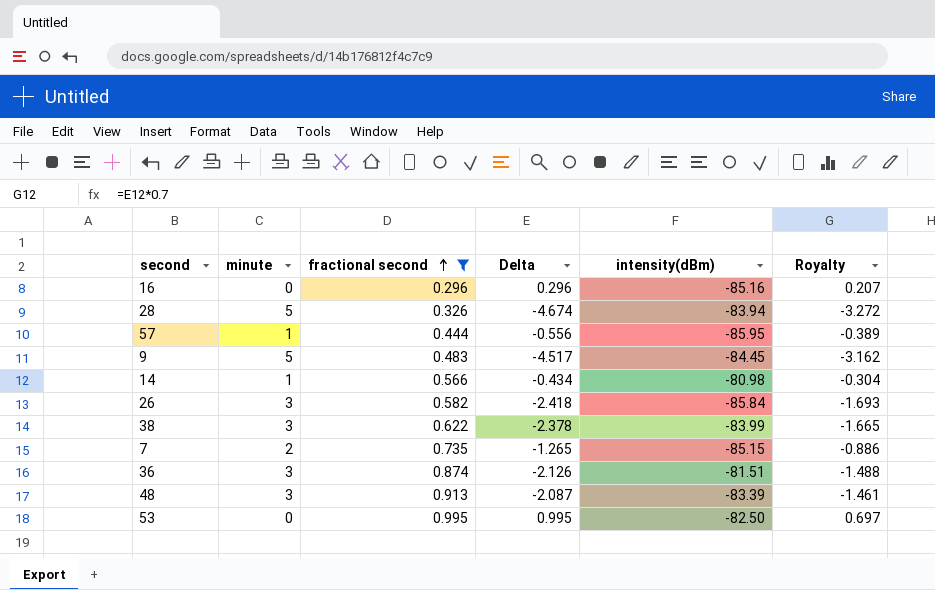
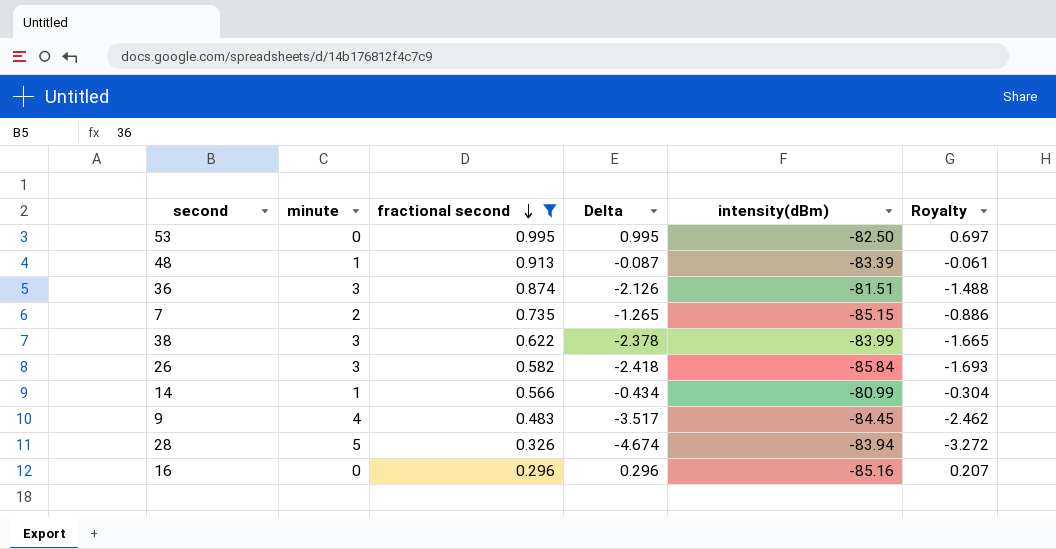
row order: fractional second ascending -> fractional second descending
row 57: 1 | 0.444 | -0.556 | -85.95 | -0.389 -> none
48 | minute: 3 -> 1
48 | Delta: -2.087 -> -0.087
48 | Royalty: -1.461 -> -0.061
14 | intensity(dBm): -80.98 -> -80.99
9 | minute: 5 -> 4
9 | Delta: -4.517 -> -3.517
9 | Royalty: -3.162 -> -2.462

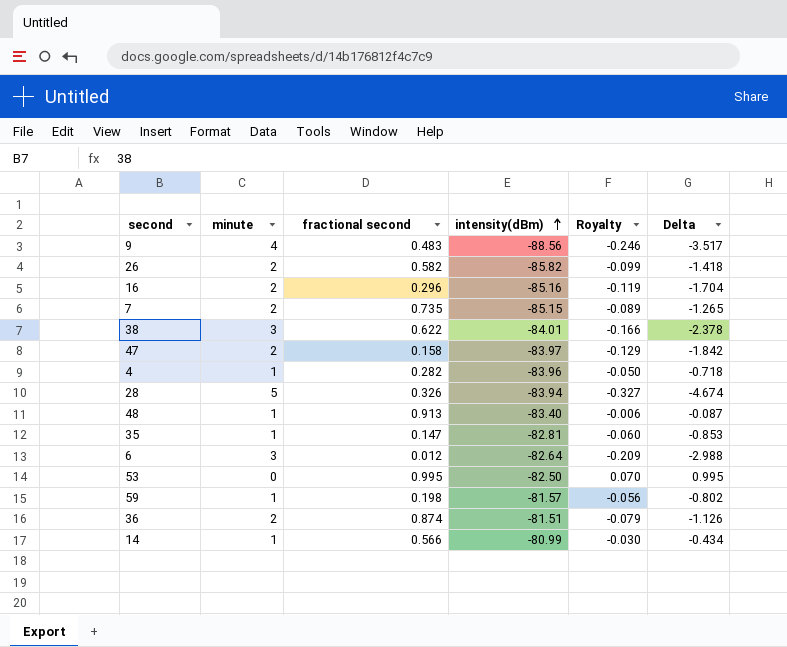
filter: fractional second >= 0.296 -> none
row order: fractional second descending -> intensity(dBm) ascending
column Royalty | formula: [Delta] * 0.7 -> [Delta] * 0.07
column Delta | position: 4 -> 6
9 | intensity(dBm): -84.45 -> -88.56
26 | minute: 3 -> 2
26 | intensity(dBm): -85.84 -> -85.82
26 | Delta: -2.418 -> -1.418
16 | minute: 0 -> 2
16 | Delta: 0.296 -> -1.704
38 | intensity(dBm): -83.99 -> -84.01
48 | intensity(dBm): -83.39 -> -83.40
36 | minute: 3 -> 2
36 | Delta: -2.126 -> -1.126

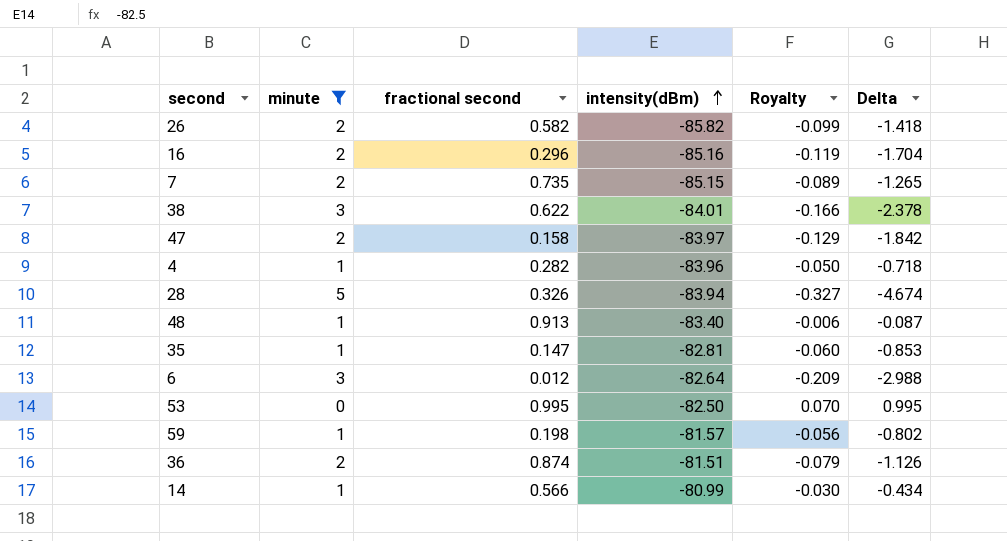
filter: none -> minute != 4

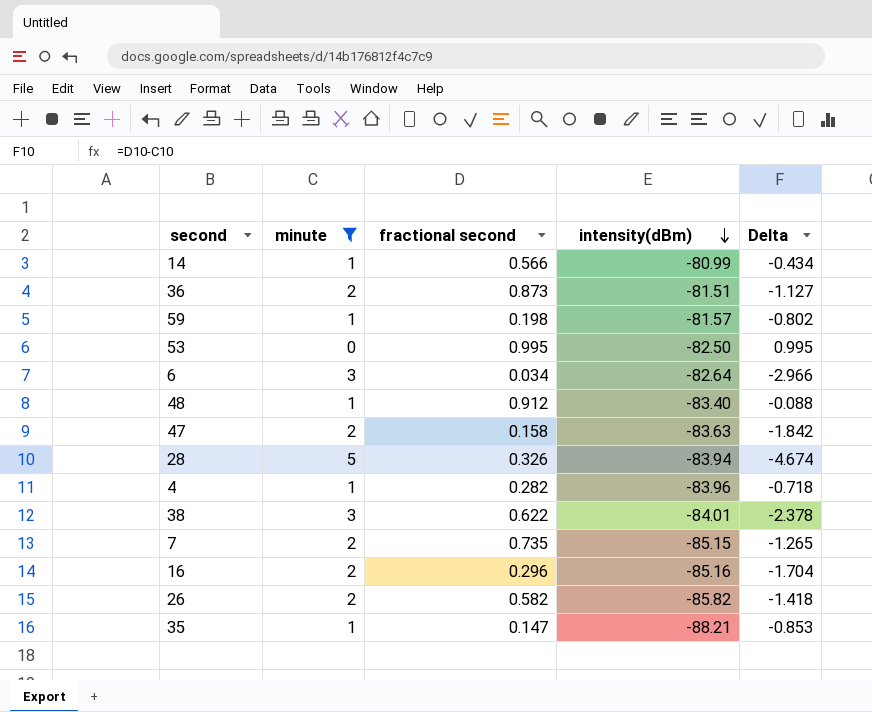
row order: intensity(dBm) ascending -> intensity(dBm) descending
column Royalty | formula: [Delta] * 0.07 -> none
36 | fractional second: 0.874 -> 0.873
36 | Delta: -1.126 -> -1.127
6 | fractional second: 0.012 -> 0.034
6 | Delta: -2.988 -> -2.966
48 | fractional second: 0.913 -> 0.912
48 | Delta: -0.087 -> -0.088
47 | intensity(dBm): -83.97 -> -83.63
35 | intensity(dBm): -82.81 -> -88.21

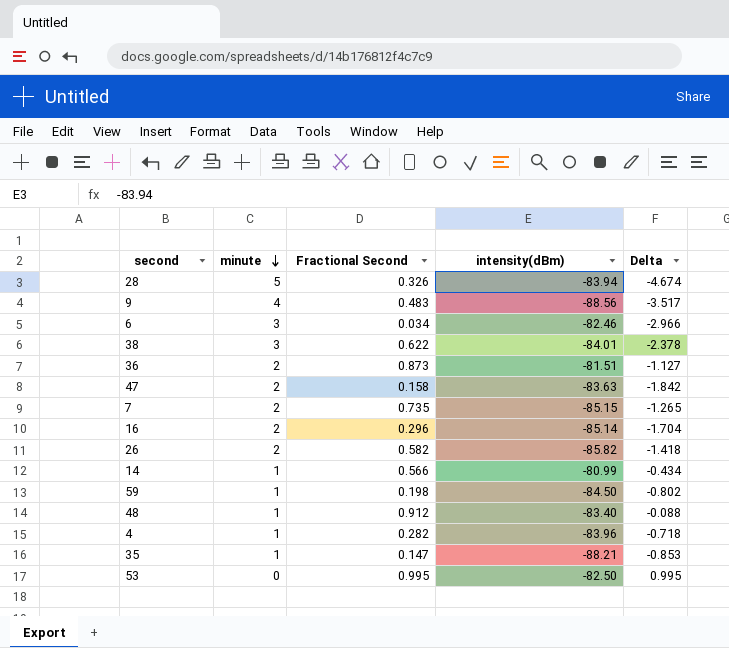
filter: minute != 4 -> none
row order: intensity(dBm) descending -> minute descending
column name: fractional second -> Fractional Second
6 | intensity(dBm): -82.64 -> -82.46
16 | intensity(dBm): -85.16 -> -85.14
59 | intensity(dBm): -81.57 -> -84.50

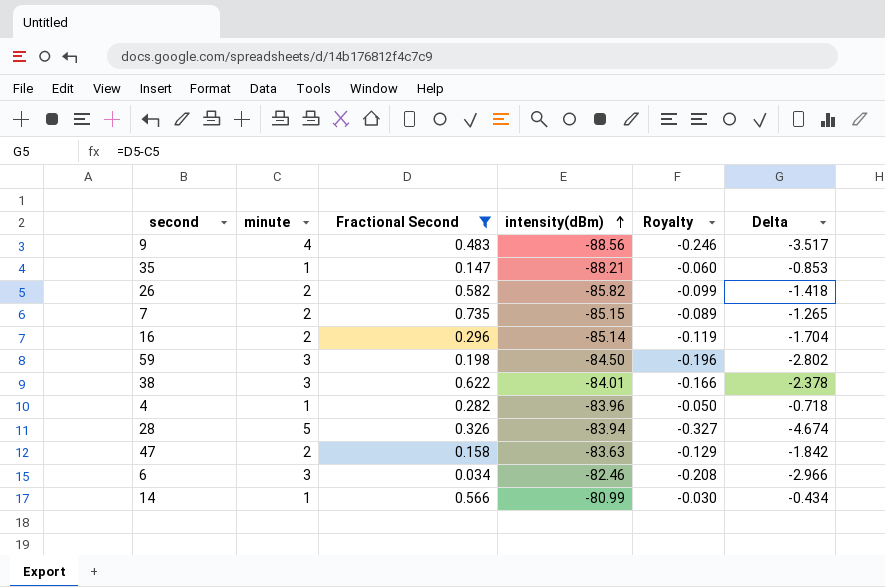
filter: none -> Fractional Second <= 0.735
row order: minute descending -> intensity(dBm) ascending
column Royalty | formula: none -> [Delta] * 0.07
59 | minute: 1 -> 3
59 | Delta: -0.802 -> -2.802

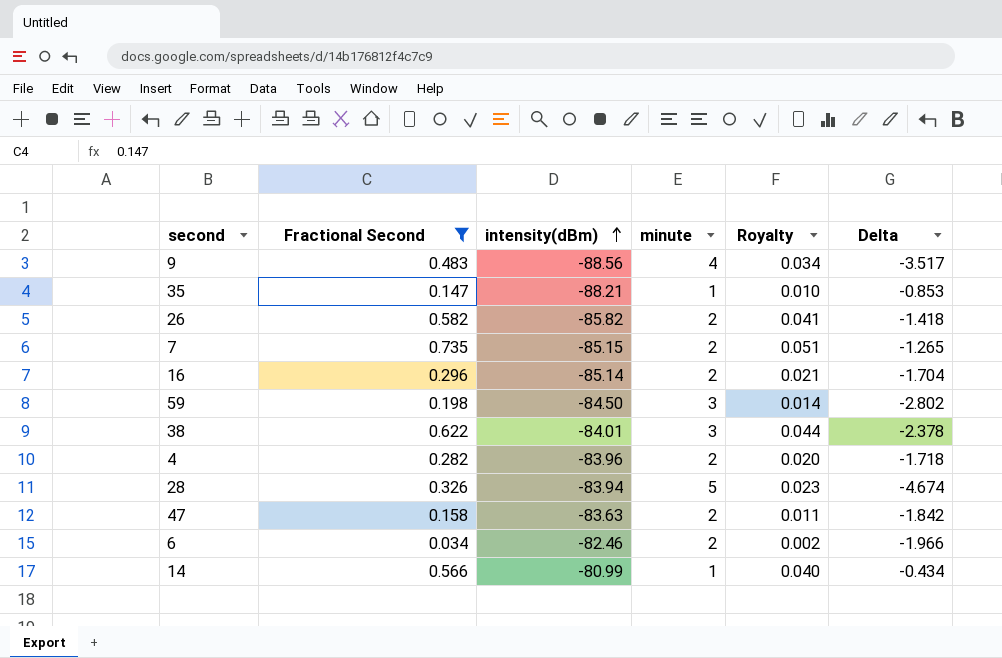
column minute | position: 2 -> 4
column Royalty | formula: [Delta] * 0.07 -> [Fractional Second] * 0.07
4 | minute: 1 -> 2
4 | Delta: -0.718 -> -1.718
6 | minute: 3 -> 2
6 | Delta: -2.966 -> -1.966

